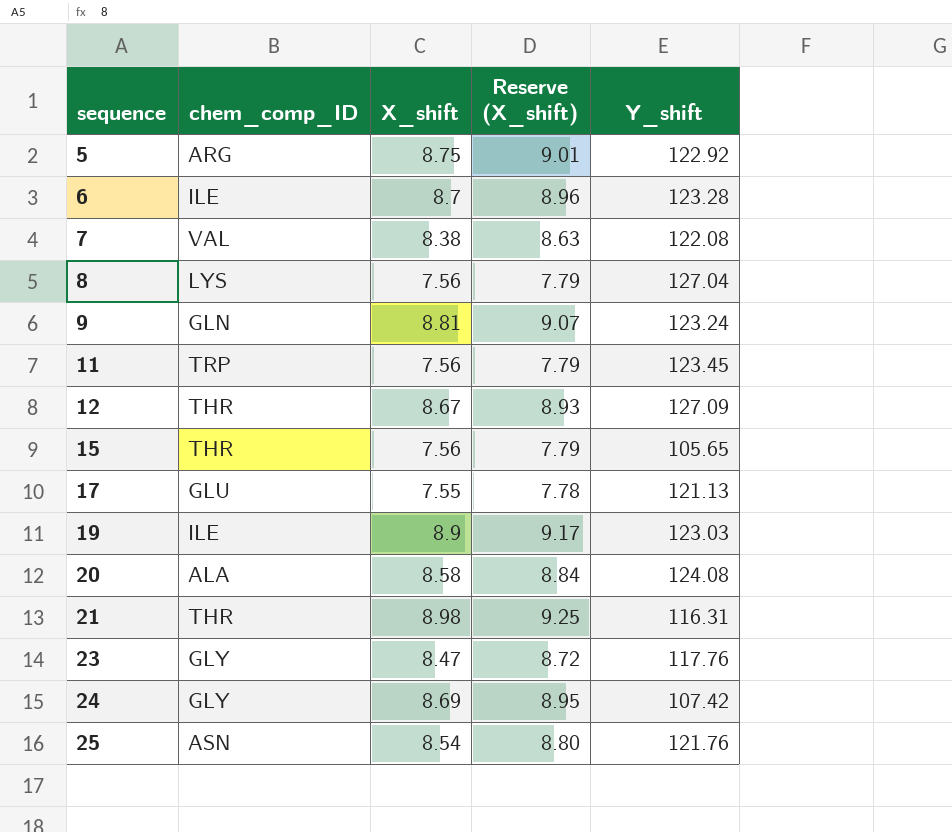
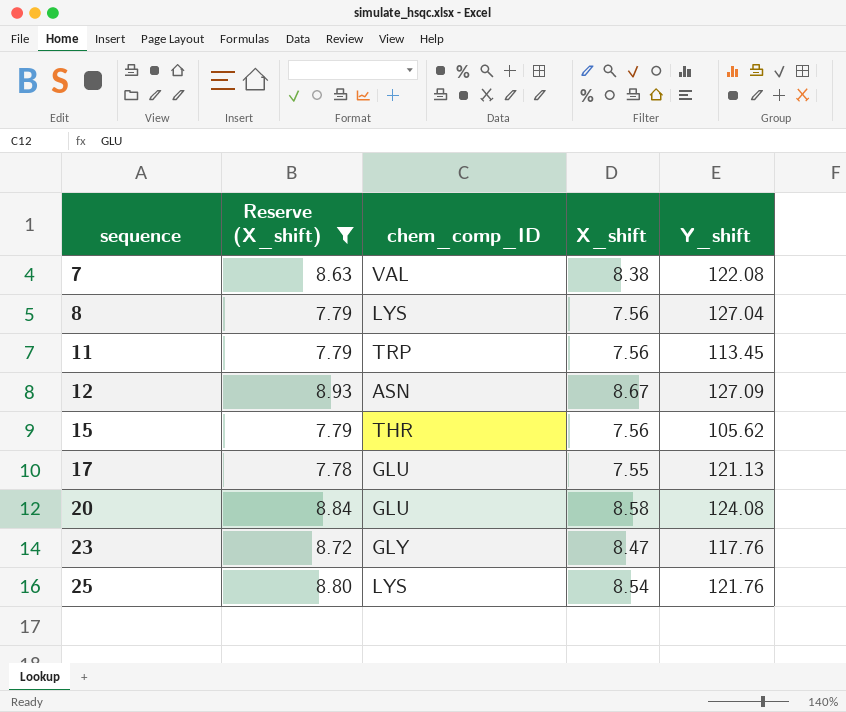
filter: none -> Reserve (X_shift) <= 8.93
column Reserve (X_shift) | position: 4 -> 2
11 | Y_shift: 123.45 -> 113.45
12 | chem_comp_ID: THR -> ASN
15 | Y_shift: 105.65 -> 105.62
20 | chem_comp_ID: ALA -> GLU
25 | chem_comp_ID: ASN -> LYS

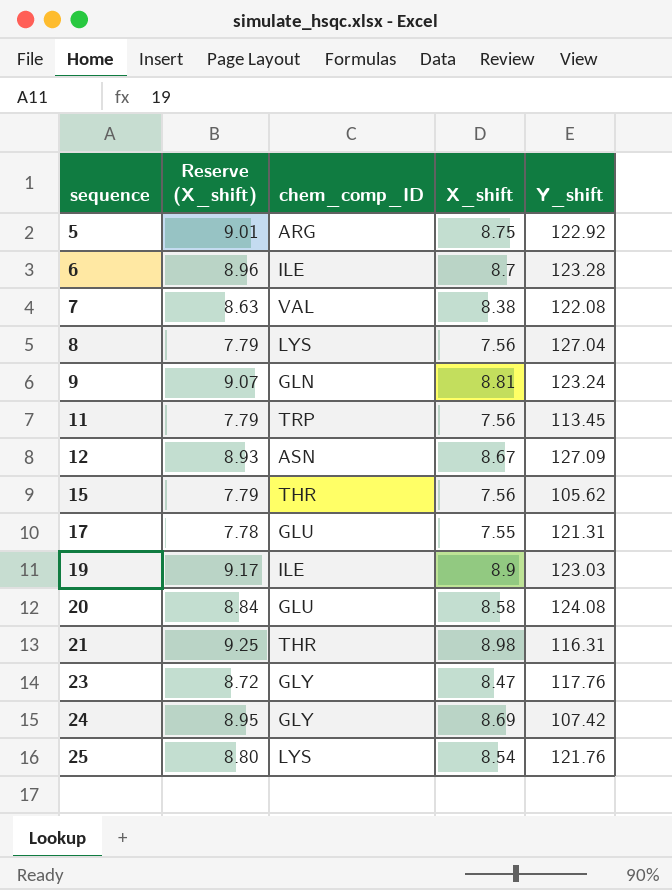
filter: Reserve (X_shift) <= 8.93 -> none
17 | Y_shift: 121.13 -> 121.31

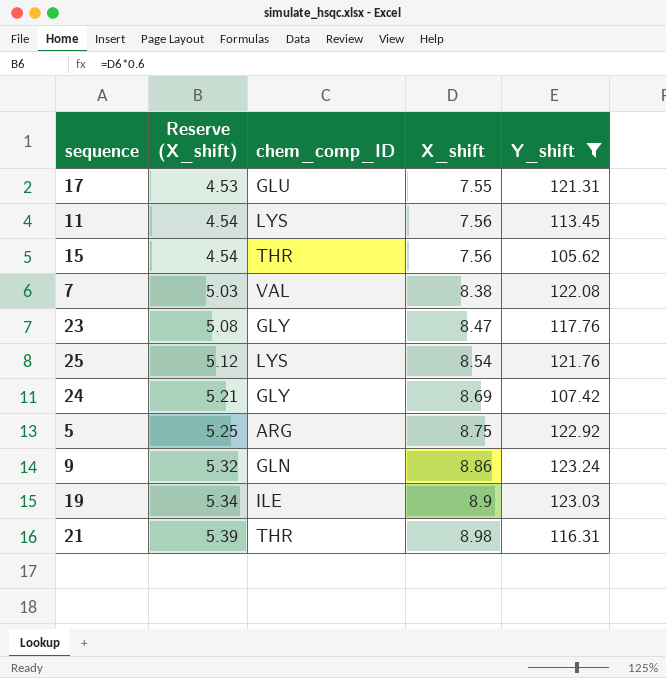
filter: none -> Y_shift <= 123.24
row order: sequence ascending -> Reserve (X_shift) ascending
column Reserve (X_shift) | formula: [X_shift] * 1.03 -> [X_shift] * 0.6
11 | chem_comp_ID: TRP -> LYS
9 | X_shift: 8.81 -> 8.86

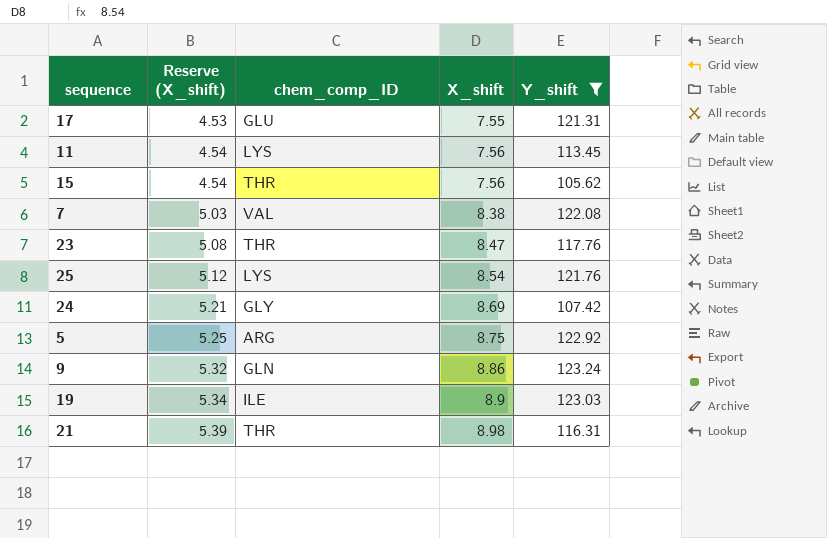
23 | chem_comp_ID: GLY -> THR

